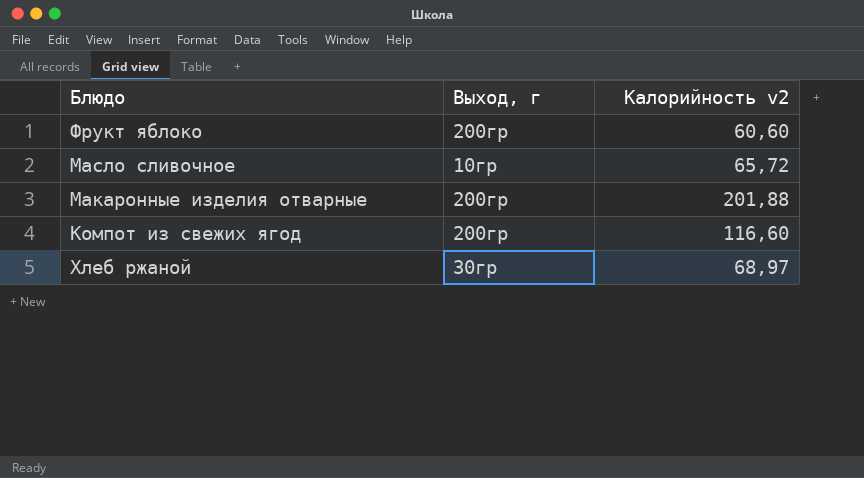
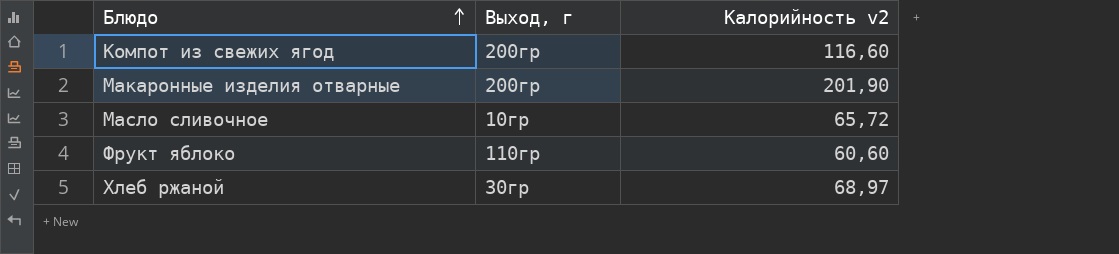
row order: none -> Блюдо ascending
Макаронные изделия отварные | Калорийность v2: 201,88 -> 201,90
Фрукт яблоко | Выход, г: 200гр -> 110гр

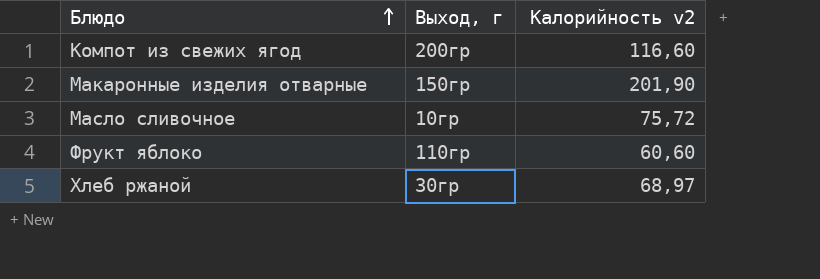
Макаронные изделия отварные | Выход, г: 200гр -> 150гр
Масло сливочное | Калорийность v2: 65,72 -> 75,72

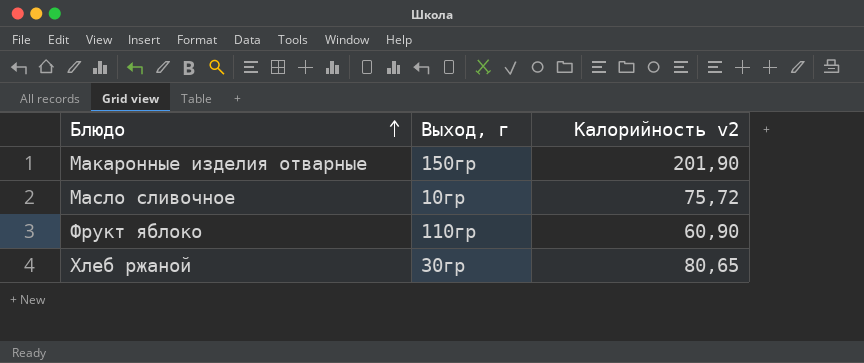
row Компот из свежих ягод: 200гр | 116,60 -> none
Фрукт яблоко | Калорийность v2: 60,60 -> 60,90
Хлеб ржаной | Калорийность v2: 68,97 -> 80,65

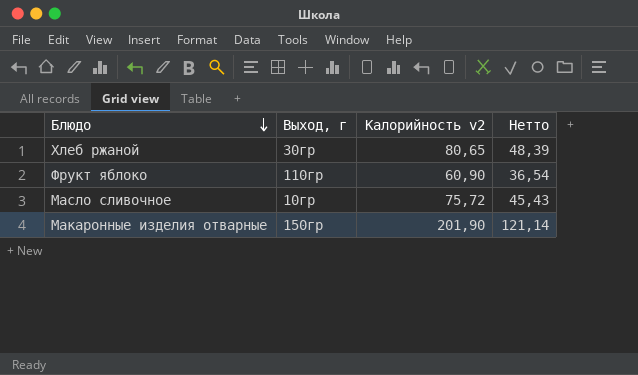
row order: Блюдо ascending -> Блюдо descending
column Нетто | formula: none -> [Калорийность v2] * 0,6

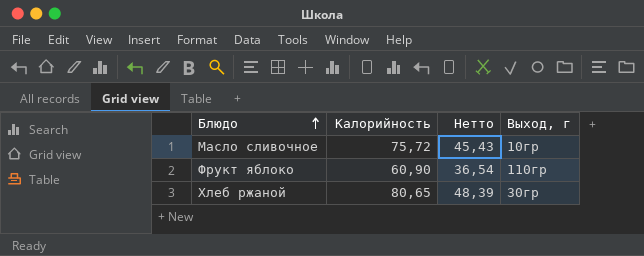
row order: Блюдо descending -> Блюдо ascending
column name: Калорийность v2 -> Калорийность
column Выход, г | position: 2 -> 4
row Макаронные изделия отварные: 150гр | 201,90 | 121,14 -> none

